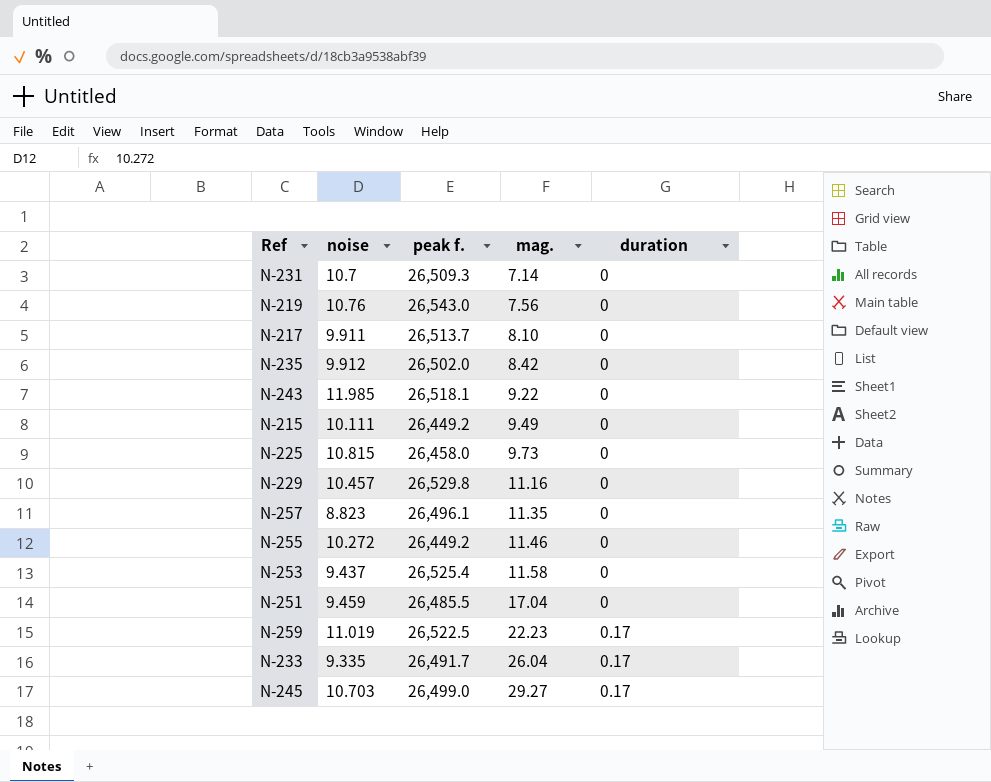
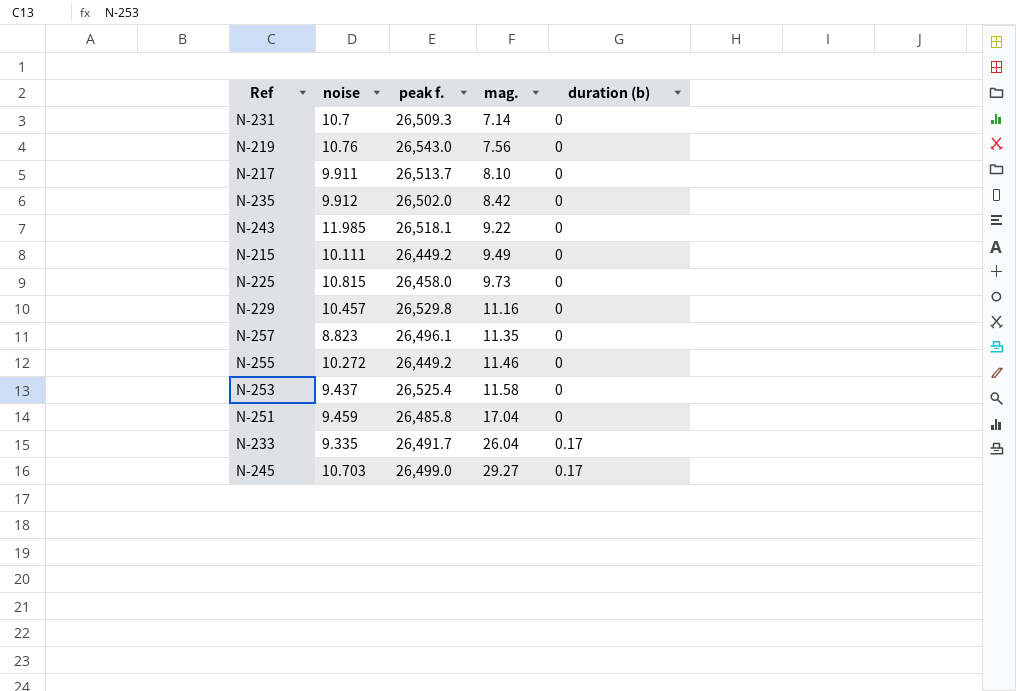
column name: duration -> duration (b)
row N-259: 11.019 | 26,522.5 | 22.23 | 0.17 -> none
N-251 | peak f.: 26,485.5 -> 26,485.8

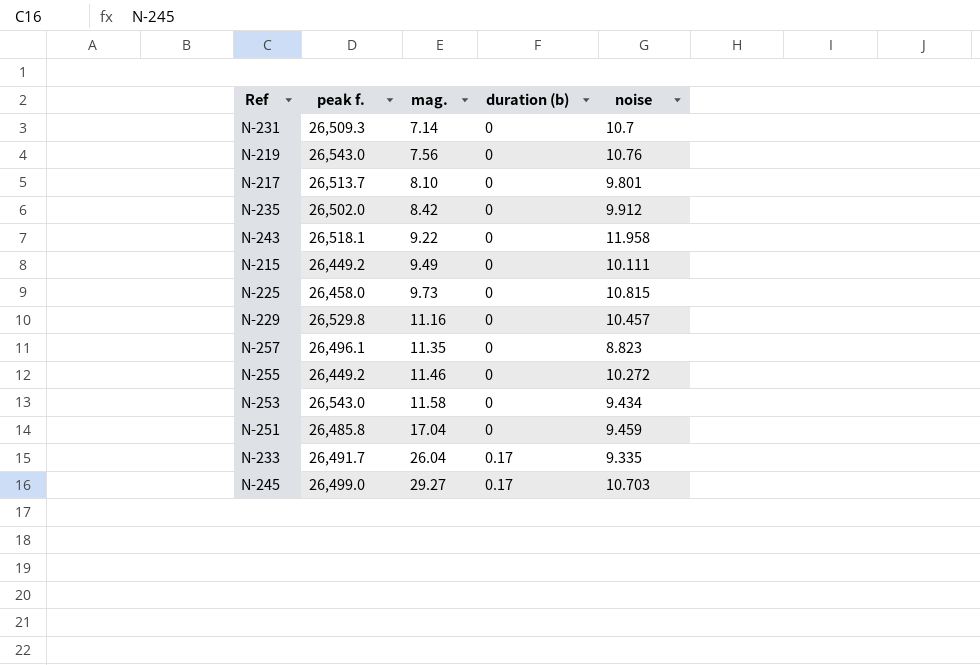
column noise | position: 2 -> 5
N-217 | noise: 9.911 -> 9.801
N-243 | noise: 11.985 -> 11.958
N-253 | peak f.: 26,525.4 -> 26,543.0
N-253 | noise: 9.437 -> 9.434

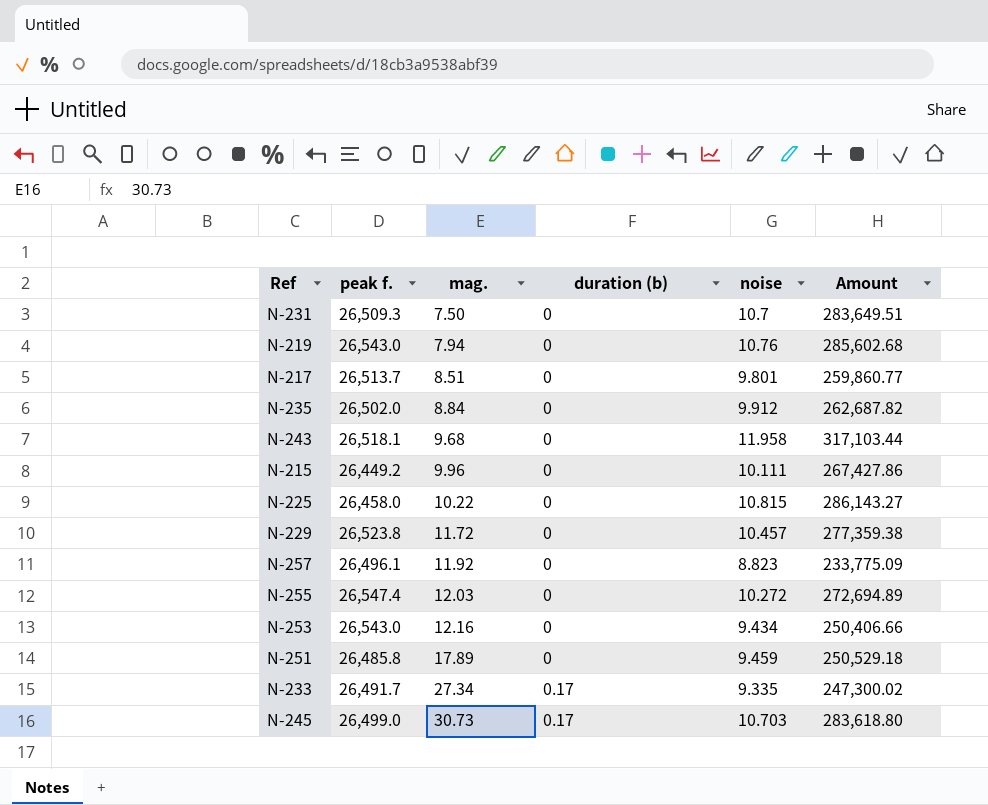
column Amount | formula: none -> [peak f.] * [noise]
N-231 | mag.: 7.14 -> 7.50
N-219 | mag.: 7.56 -> 7.94
N-217 | mag.: 8.10 -> 8.51
N-235 | mag.: 8.42 -> 8.84
N-243 | mag.: 9.22 -> 9.68
N-215 | mag.: 9.49 -> 9.96
N-225 | mag.: 9.73 -> 10.22
N-229 | peak f.: 26,529.8 -> 26,523.8
N-229 | mag.: 11.16 -> 11.72
N-257 | mag.: 11.35 -> 11.92
N-255 | peak f.: 26,449.2 -> 26,547.4
N-255 | mag.: 11.46 -> 12.03
N-253 | mag.: 11.58 -> 12.16
N-251 | mag.: 17.04 -> 17.89
N-233 | mag.: 26.04 -> 27.34
N-245 | mag.: 29.27 -> 30.73

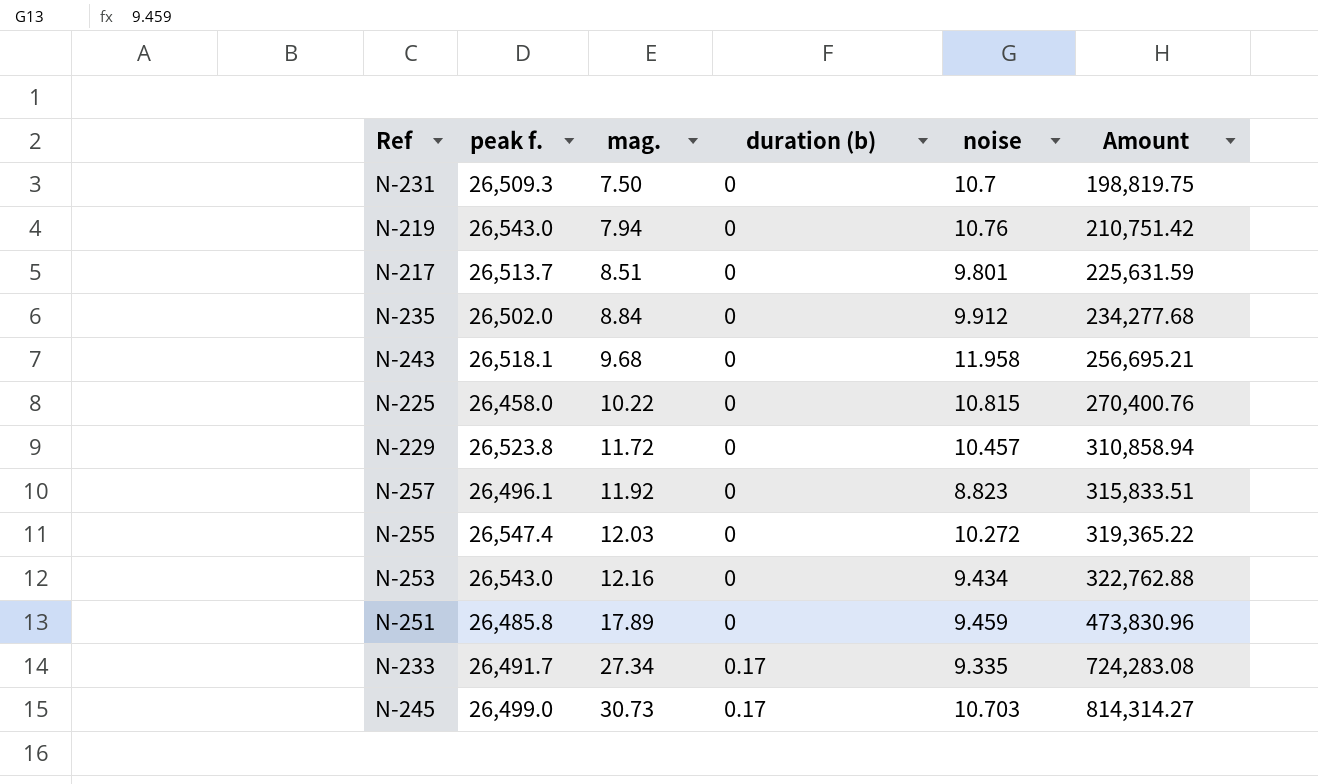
column Amount | formula: [peak f.] * [noise] -> [peak f.] * [mag.]
row N-215: 26,449.2 | 9.96 | 0 | 10.111 | 267,427.86 -> none

